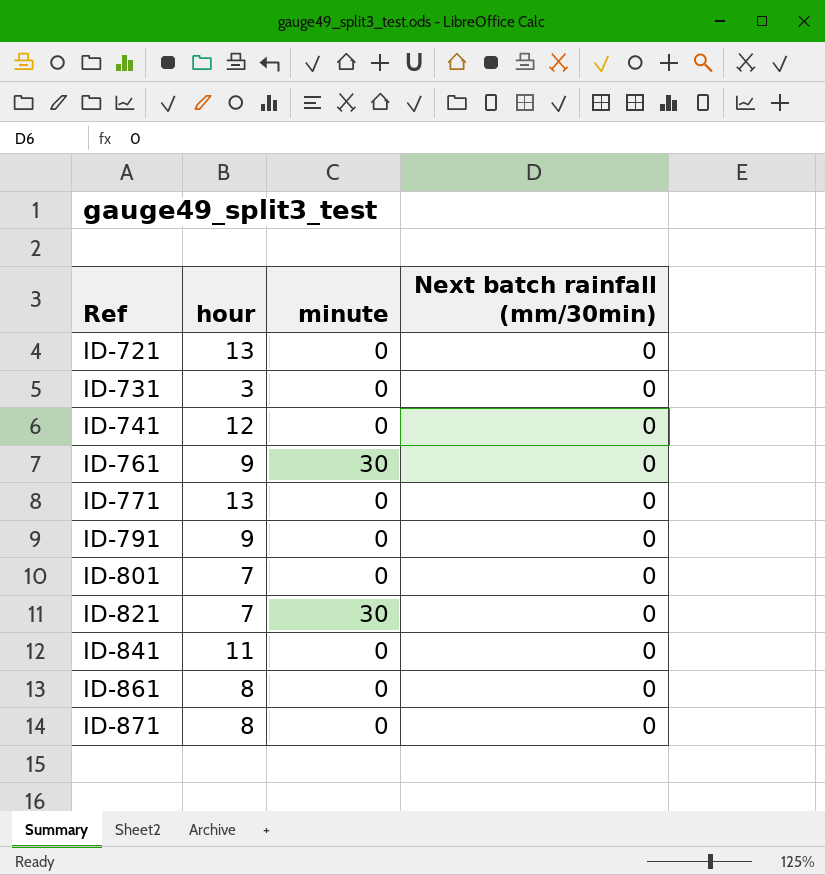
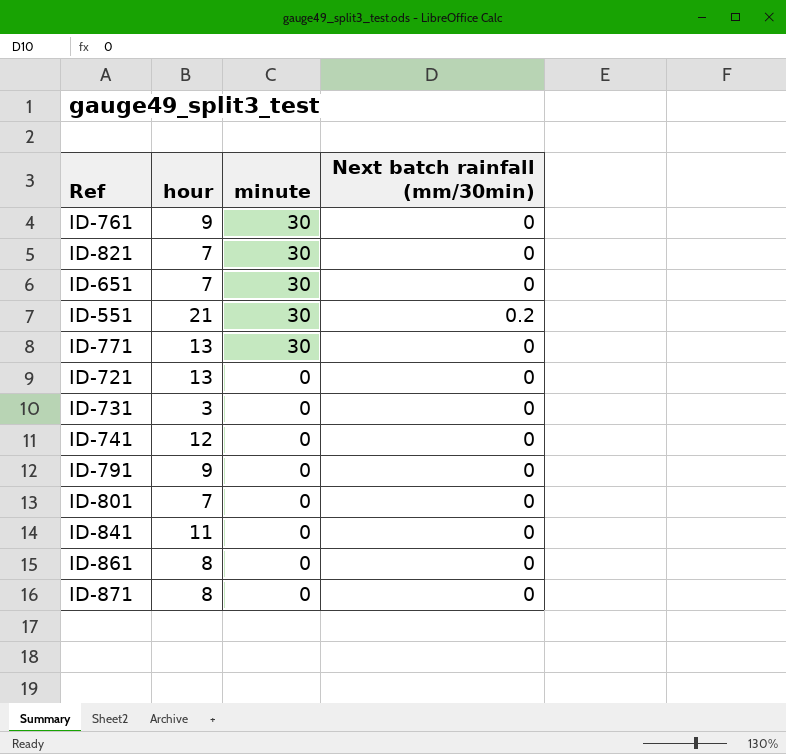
row order: Ref ascending -> minute descending
row ID-651: none -> 7 | 30 | 0
row ID-551: none -> 21 | 30 | 0.2
ID-771 | minute: 0 -> 30

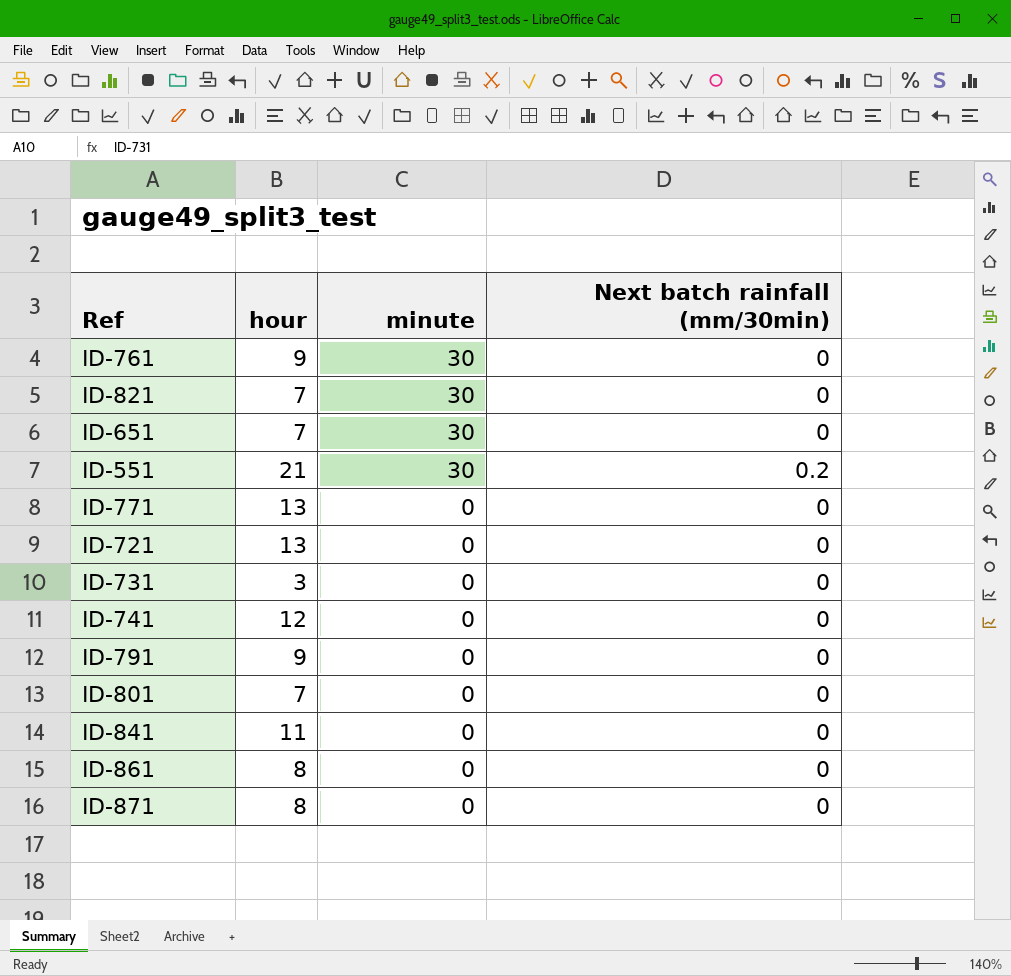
ID-771 | minute: 30 -> 0

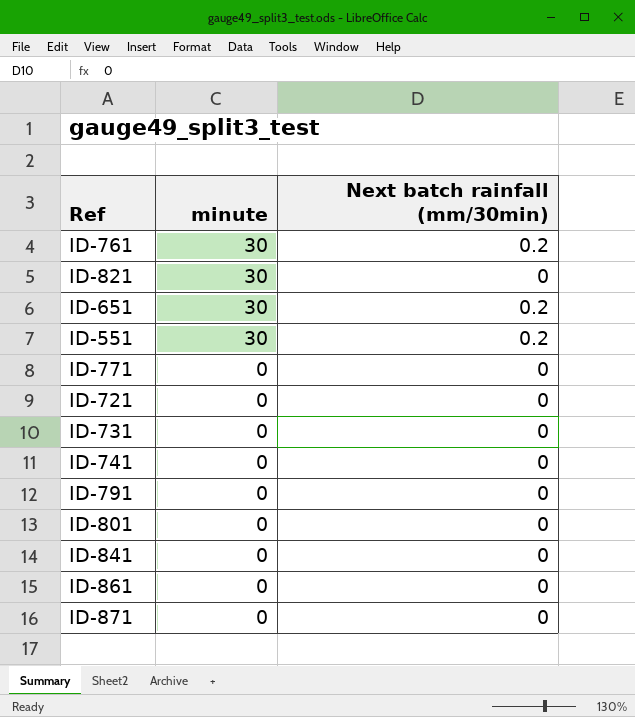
column hour | position: 2 -> none
ID-761 | Next batch rainfall (mm/30min): 0 -> 0.2
ID-651 | Next batch rainfall (mm/30min): 0 -> 0.2

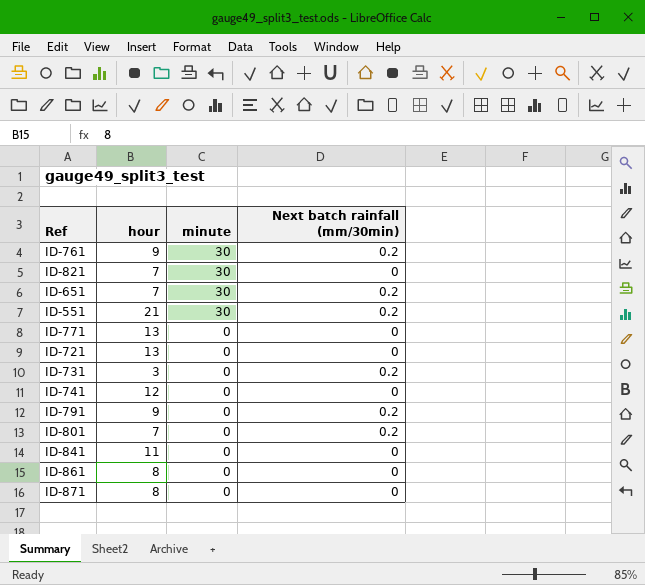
column hour | position: none -> 2
ID-731 | Next batch rainfall (mm/30min): 0 -> 0.2
ID-791 | Next batch rainfall (mm/30min): 0 -> 0.2
ID-801 | Next batch rainfall (mm/30min): 0 -> 0.2

